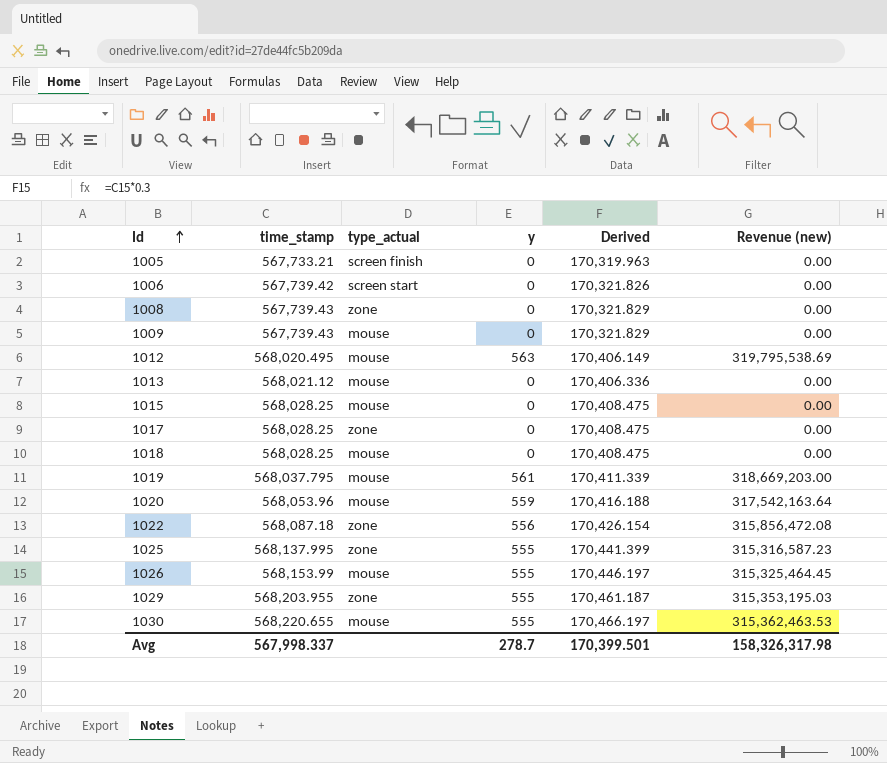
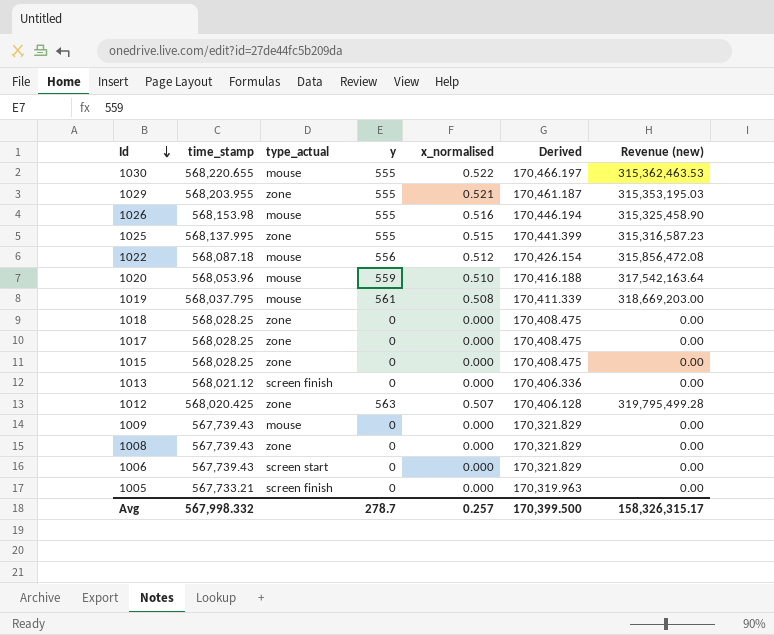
row order: Id ascending -> Id descending
column x_normalised | position: none -> 5
1026 | time_stamp: 568,153.99 -> 568,153.98
1026 | Derived: 170,446.197 -> 170,446.194
1026 | Revenue (new): 315,325,464.45 -> 315,325,458.90
1022 | type_actual: zone -> mouse
1018 | type_actual: mouse -> zone
1015 | type_actual: mouse -> zone
1013 | type_actual: mouse -> screen finish
1012 | time_stamp: 568,020.495 -> 568,020.425
1012 | type_actual: mouse -> zone
1012 | Derived: 170,406.149 -> 170,406.128
1012 | Revenue (new): 319,795,538.69 -> 319,795,499.28
1006 | time_stamp: 567,739.42 -> 567,739.43
1006 | Derived: 170,321.826 -> 170,321.829
Avg | time_stamp: 567,998.337 -> 567,998.332
Avg | Derived: 170,399.501 -> 170,399.500
Avg | Revenue (new): 158,326,317.98 -> 158,326,315.17

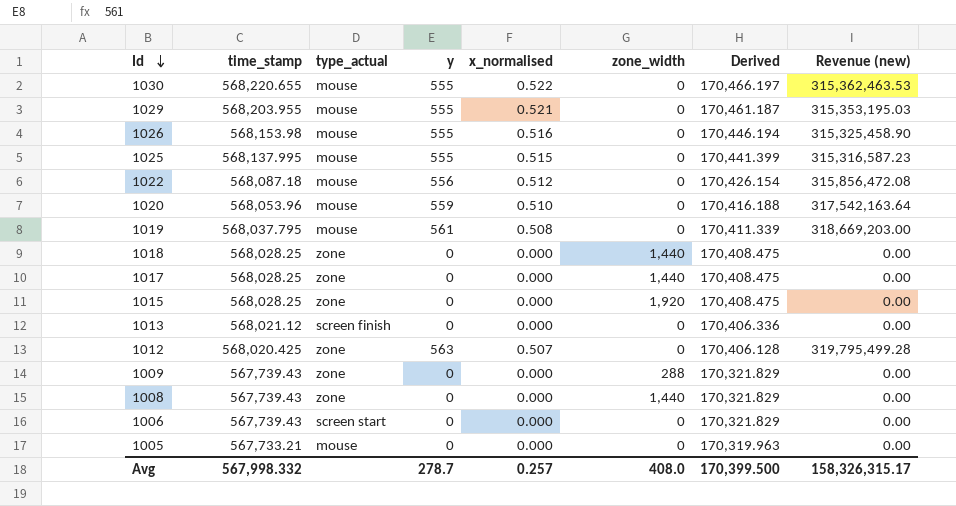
column zone_width | position: none -> 6
1029 | type_actual: zone -> mouse
1025 | type_actual: zone -> mouse
1009 | type_actual: mouse -> zone
1005 | type_actual: screen finish -> mouse

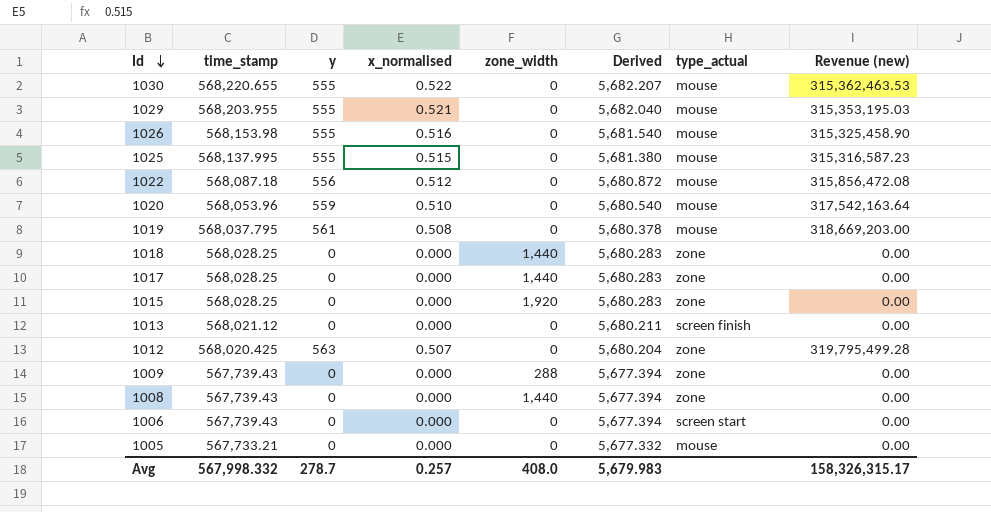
column Derived | formula: [time_stamp] * 0.3 -> [time_stamp] * 0.01
column type_actual | position: 3 -> 7
Avg | Derived: 170,399.500 -> 5,679.983

